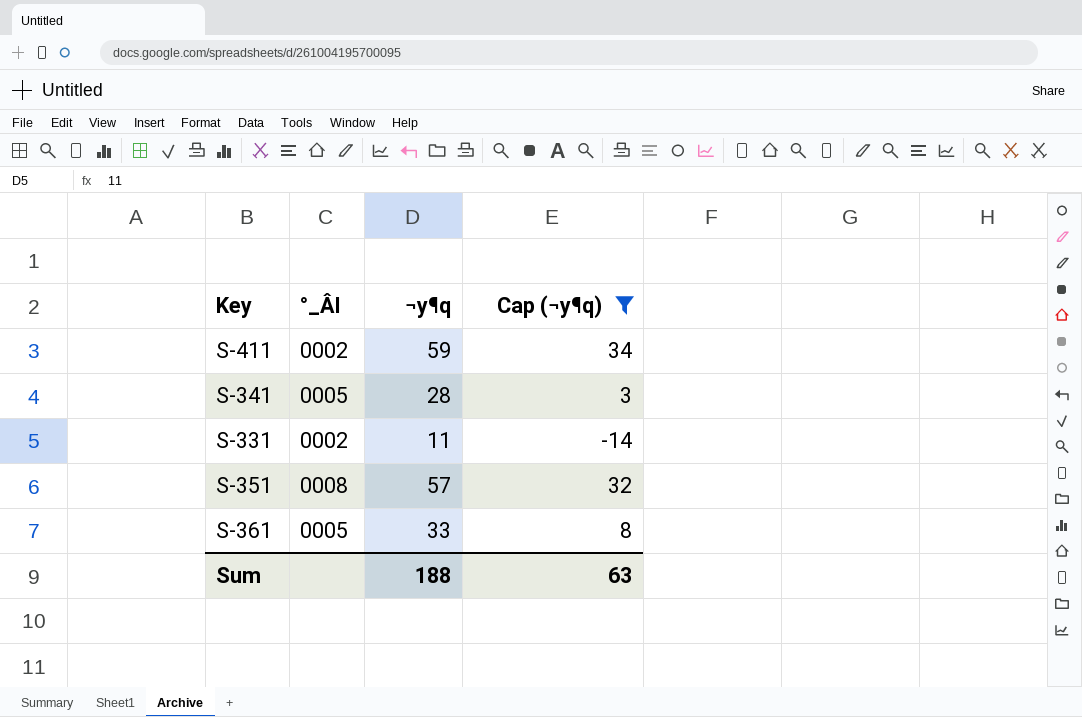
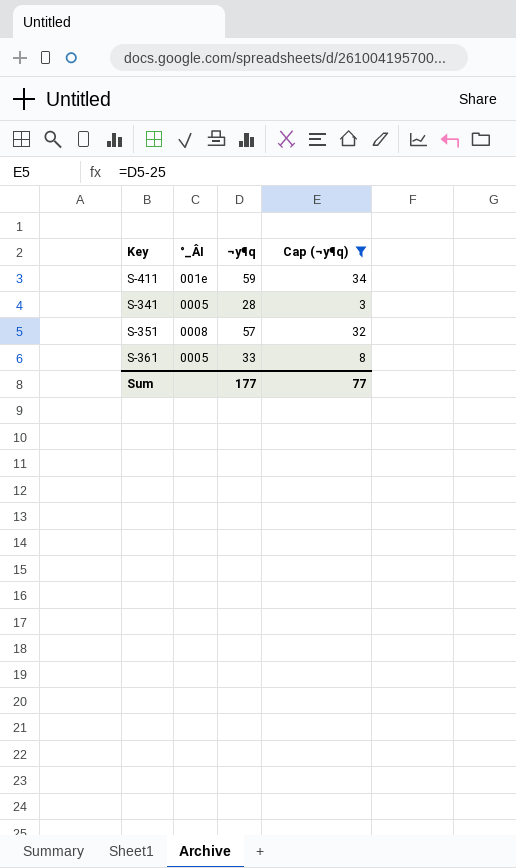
row S-331: 0002 | 11 | -14 -> none
S-411 | °_ÂI: 0002 -> 001e
Sum | ¬y¶q: 188 -> 177
Sum | Cap (¬y¶q): 63 -> 77

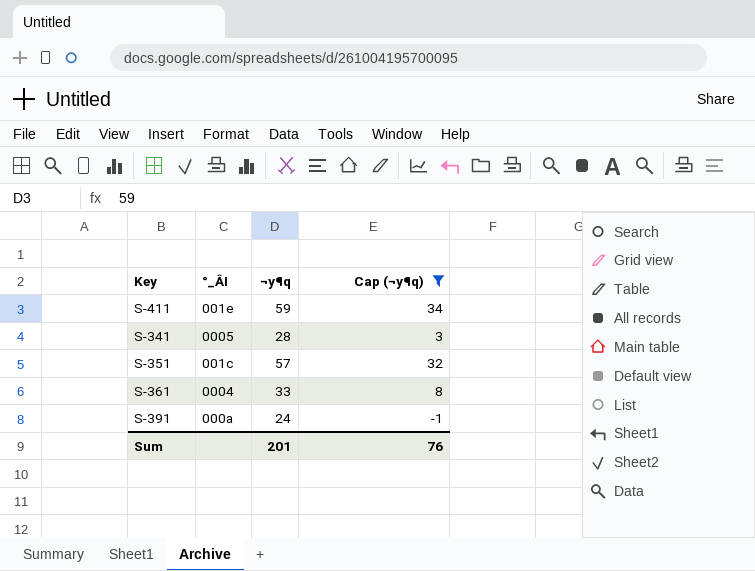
S-351 | °_ÂI: 0008 -> 001c
S-361 | °_ÂI: 0005 -> 0004
row S-391: none -> 000a | 24 | -1
Sum | ¬y¶q: 177 -> 201
Sum | Cap (¬y¶q): 77 -> 76

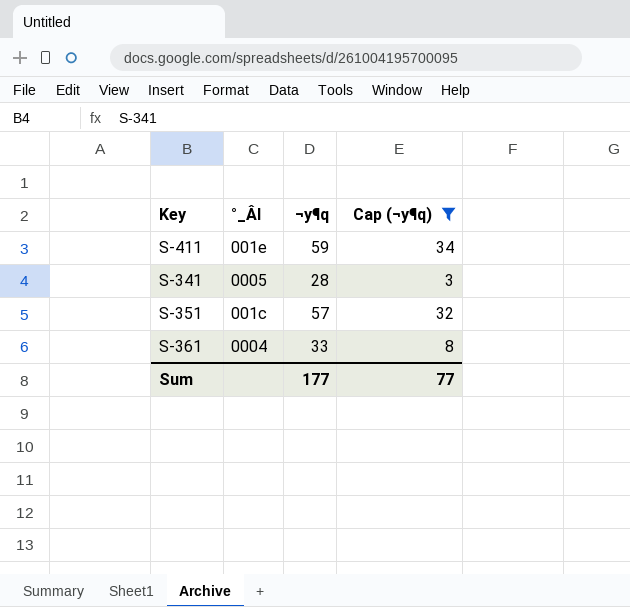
row S-391: 000a | 24 | -1 -> none
Sum | ¬y¶q: 201 -> 177
Sum | Cap (¬y¶q): 76 -> 77

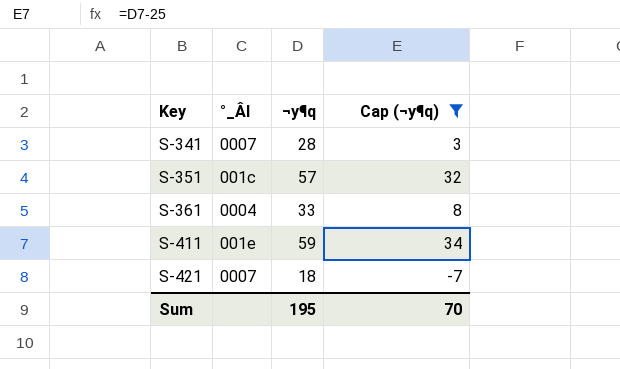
row order: none -> Key ascending
S-341 | °_ÂI: 0005 -> 0007
row S-421: none -> 0007 | 18 | -7
Sum | ¬y¶q: 177 -> 195
Sum | Cap (¬y¶q): 77 -> 70

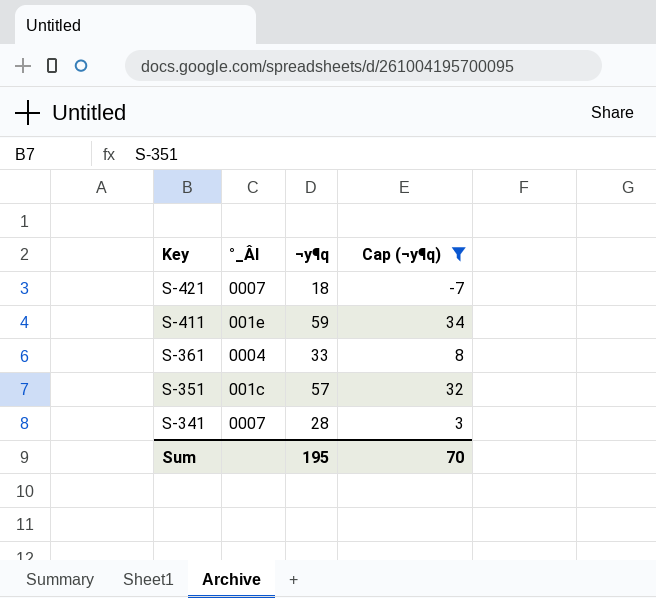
row order: Key ascending -> Key descending

